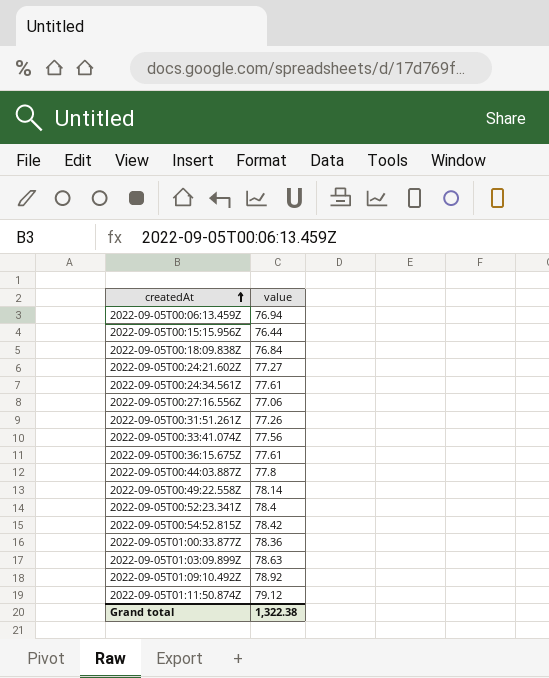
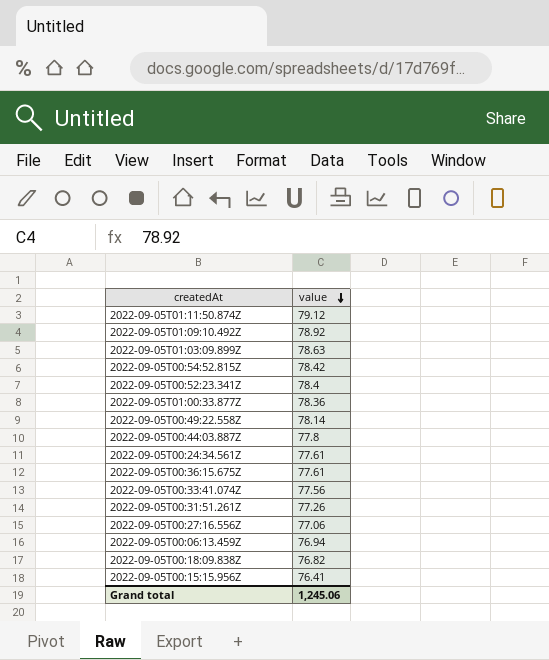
row order: createdAt ascending -> value descending
row 2022-09-05T00:24:21.602Z: 77.27 -> none
2022-09-05T00:18:09.838Z | value: 76.84 -> 76.82
2022-09-05T00:15:15.956Z | value: 76.44 -> 76.41
Grand total | value: 1,322.38 -> 1,245.06

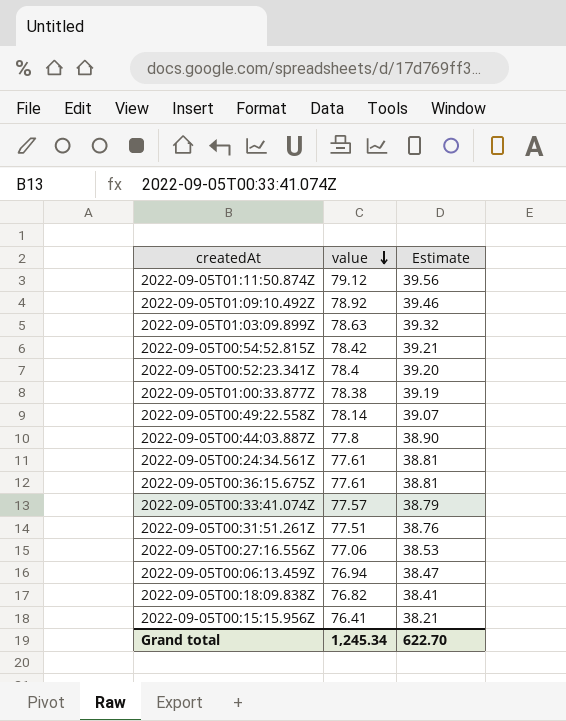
column Estimate | formula: none -> [value] * 0.5
2022-09-05T01:00:33.877Z | value: 78.36 -> 78.38
2022-09-05T00:33:41.074Z | value: 77.56 -> 77.57
2022-09-05T00:31:51.261Z | value: 77.26 -> 77.51
Grand total | value: 1,245.06 -> 1,245.34

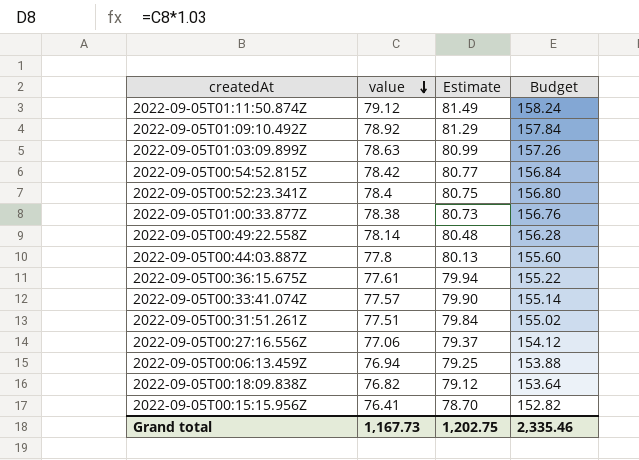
column Estimate | formula: [value] * 0.5 -> [value] * 1.03
column Budget | formula: none -> [value] * 2
row 2022-09-05T00:24:34.561Z: 77.61 | 38.81 -> none
Grand total | value: 1,245.34 -> 1,167.73
Grand total | Estimate: 622.70 -> 1,202.75

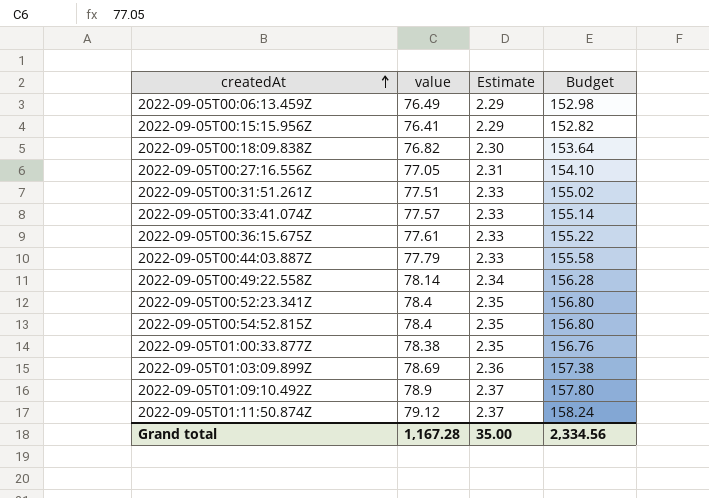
row order: value descending -> createdAt ascending
column Estimate | formula: [value] * 1.03 -> [value] * 0.03
2022-09-05T00:06:13.459Z | value: 76.94 -> 76.49
2022-09-05T00:06:13.459Z | Budget: 153.88 -> 152.98
2022-09-05T00:27:16.556Z | value: 77.06 -> 77.05
2022-09-05T00:27:16.556Z | Budget: 154.12 -> 154.10
2022-09-05T00:44:03.887Z | value: 77.8 -> 77.79
2022-09-05T00:44:03.887Z | Budget: 155.60 -> 155.58
2022-09-05T00:54:52.815Z | value: 78.42 -> 78.4
2022-09-05T00:54:52.815Z | Budget: 156.84 -> 156.80
2022-09-05T01:03:09.899Z | value: 78.63 -> 78.69
2022-09-05T01:03:09.899Z | Budget: 157.26 -> 157.38
2022-09-05T01:09:10.492Z | value: 78.92 -> 78.9
2022-09-05T01:09:10.492Z | Budget: 157.84 -> 157.80
Grand total | value: 1,167.73 -> 1,167.28
Grand total | Estimate: 1,202.75 -> 35.00
Grand total | Budget: 2,335.46 -> 2,334.56

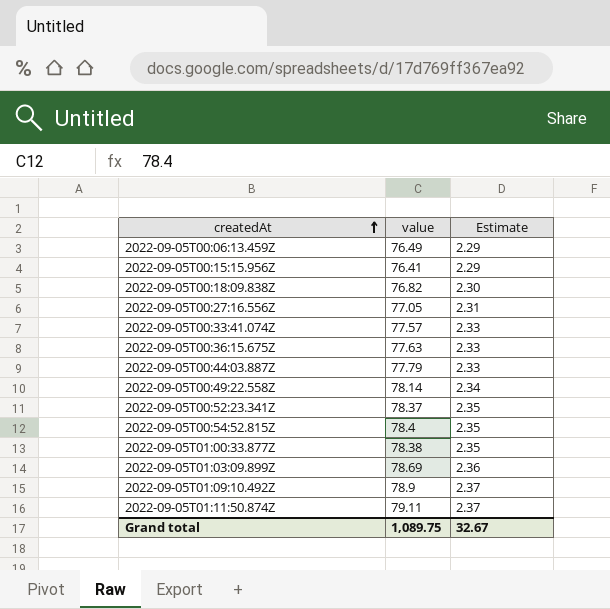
column Budget | formula: [value] * 2 -> none
row 2022-09-05T00:31:51.261Z: 77.51 | 2.33 | 155.02 -> none
2022-09-05T00:36:15.675Z | value: 77.61 -> 77.63
2022-09-05T00:52:23.341Z | value: 78.4 -> 78.37
2022-09-05T01:11:50.874Z | value: 79.12 -> 79.11
Grand total | value: 1,167.28 -> 1,089.75
Grand total | Estimate: 35.00 -> 32.67

